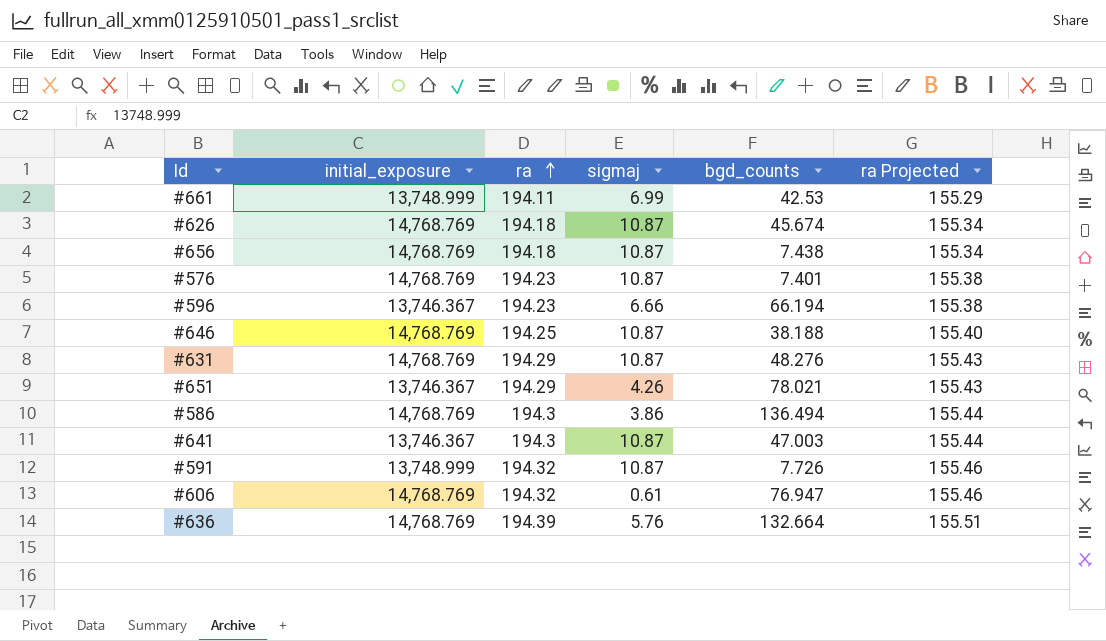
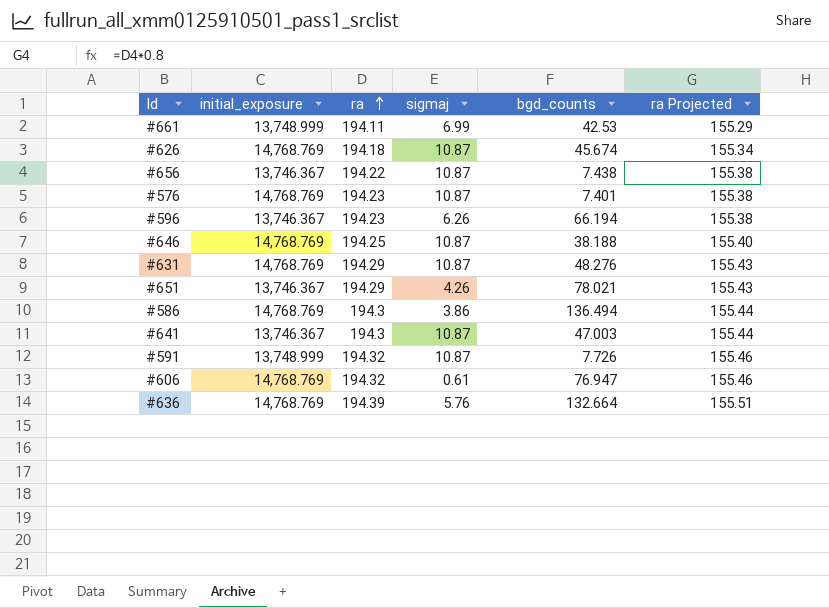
#656 | initial_exposure: 14,768.769 -> 13,746.367
#656 | ra: 194.18 -> 194.22
#656 | ra Projected: 155.34 -> 155.38
#596 | sigmaj: 6.66 -> 6.26

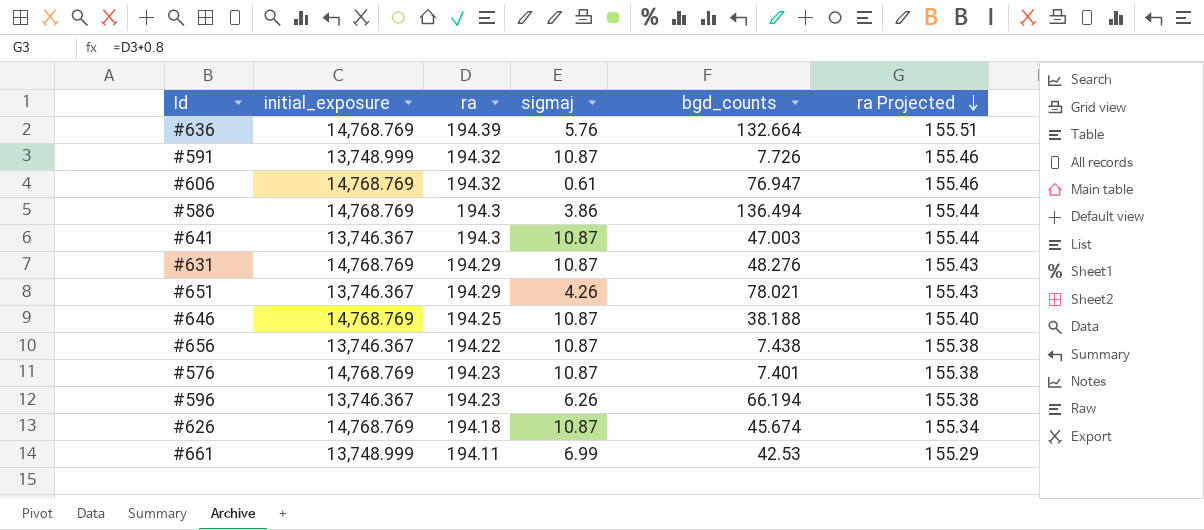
row order: ra ascending -> ra Projected descending

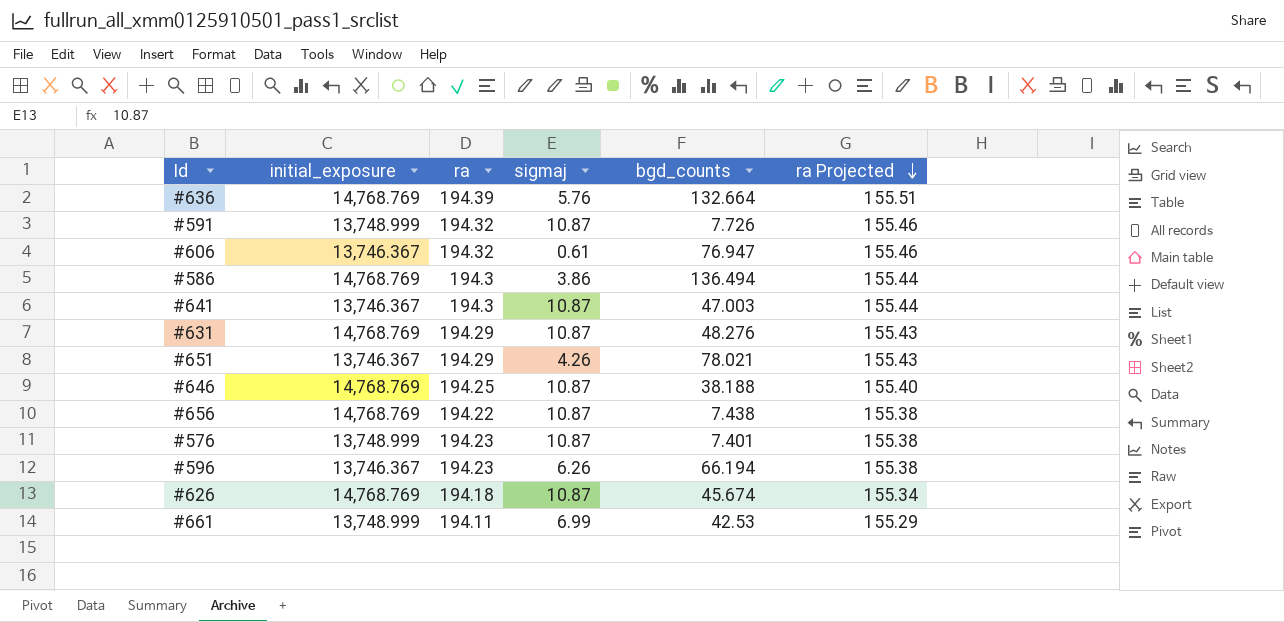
#606 | initial_exposure: 14,768.769 -> 13,746.367
#656 | initial_exposure: 13,746.367 -> 14,768.769
#576 | initial_exposure: 14,768.769 -> 13,748.999

